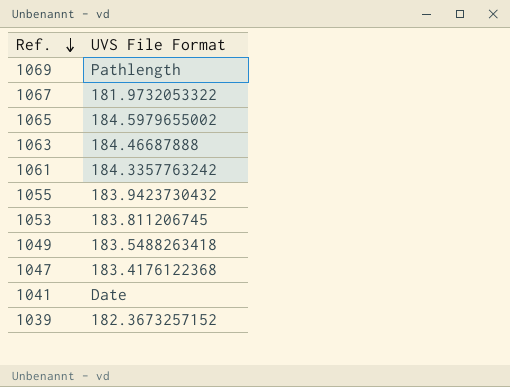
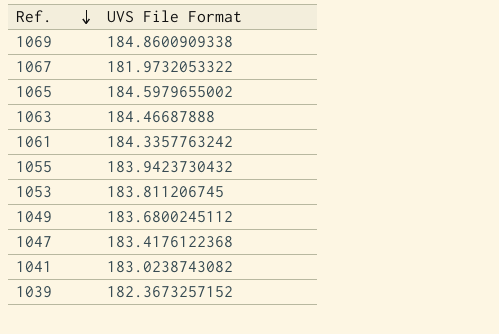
1069 | UVS File Format: Pathlength -> 184.8600909338
1049 | UVS File Format: 183.5488263418 -> 183.6800245112
1041 | UVS File Format: Date -> 183.0238743082

